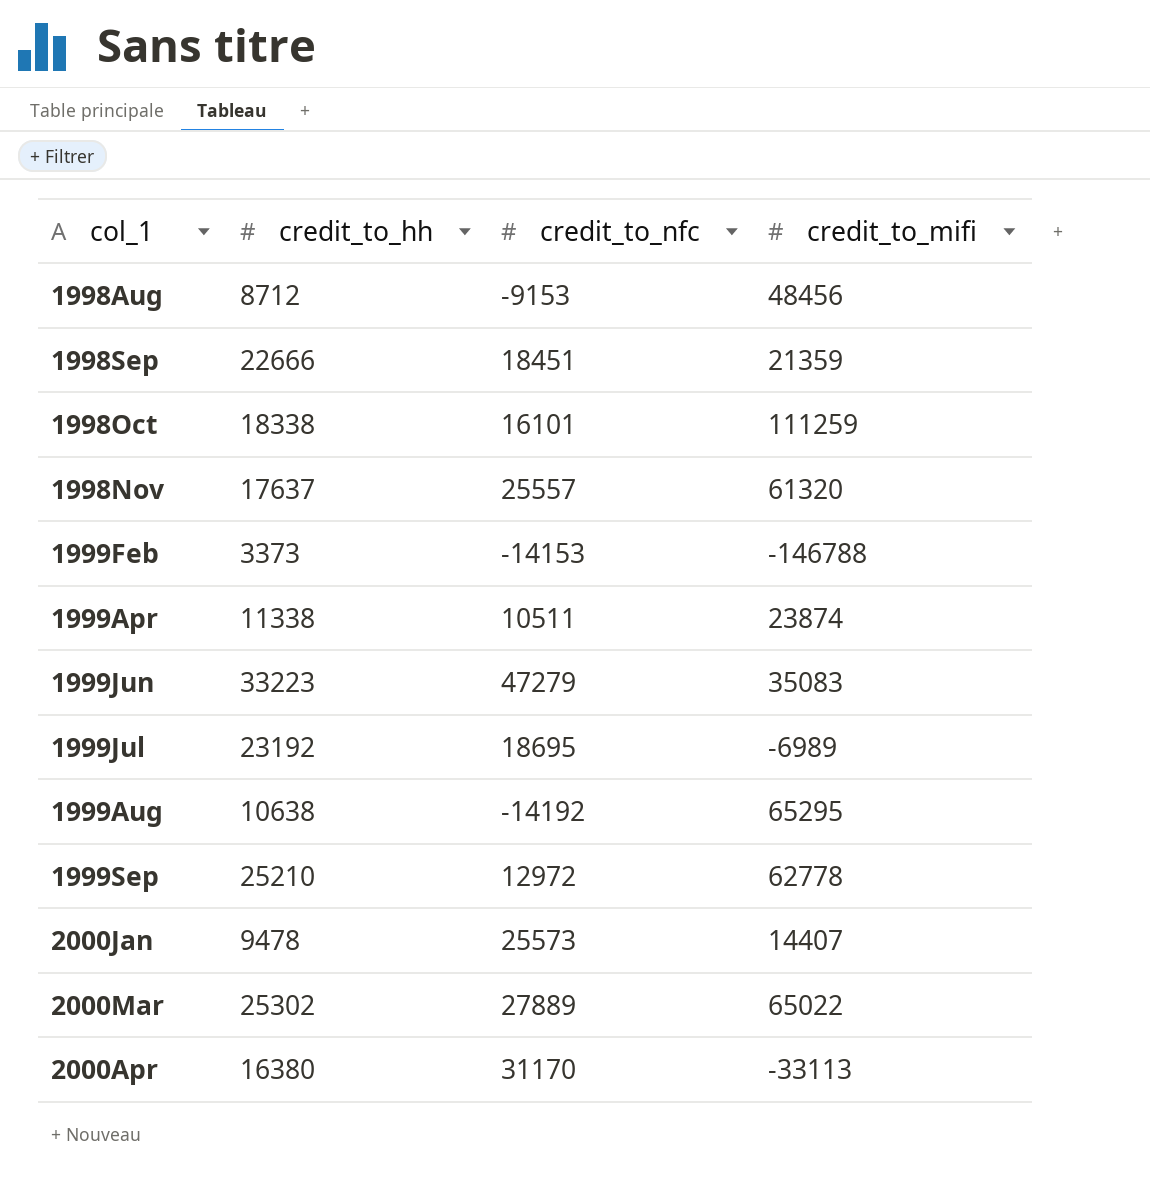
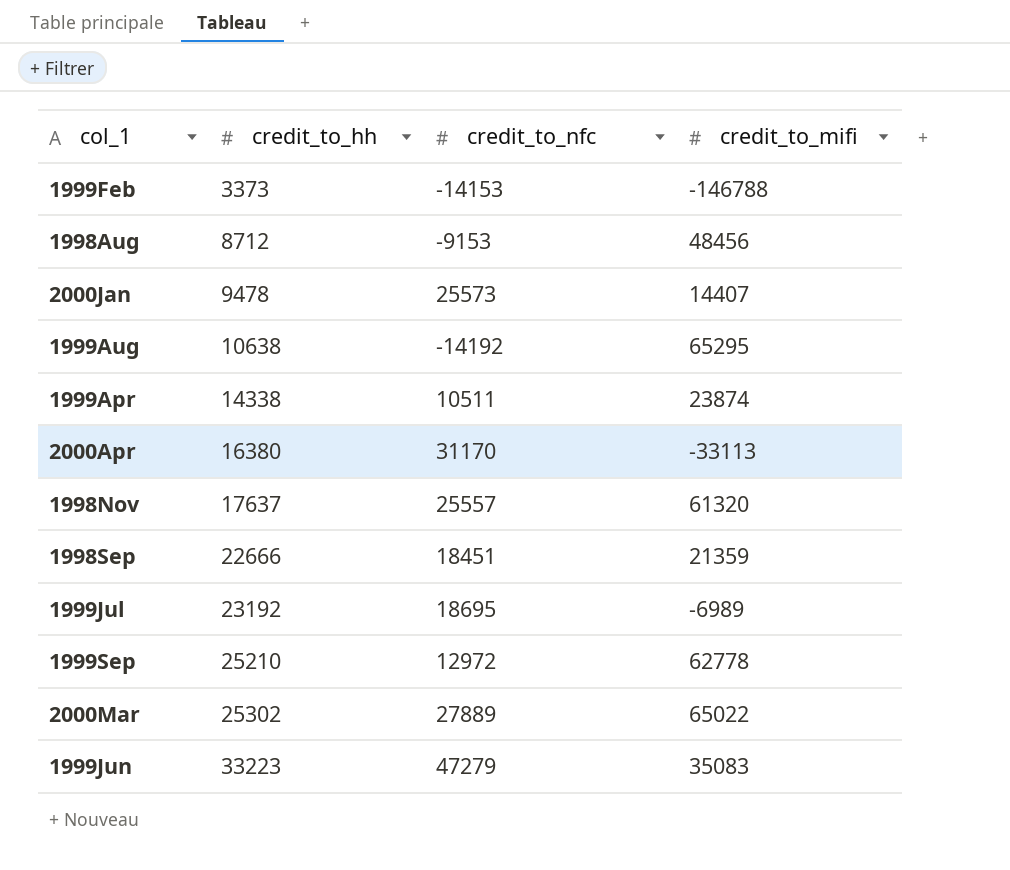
row order: col_1 ascending -> credit_to_hh ascending
row 1998Oct: 18338 | 16101 | 111259 -> none
1999Apr | credit_to_hh: 11338 -> 14338

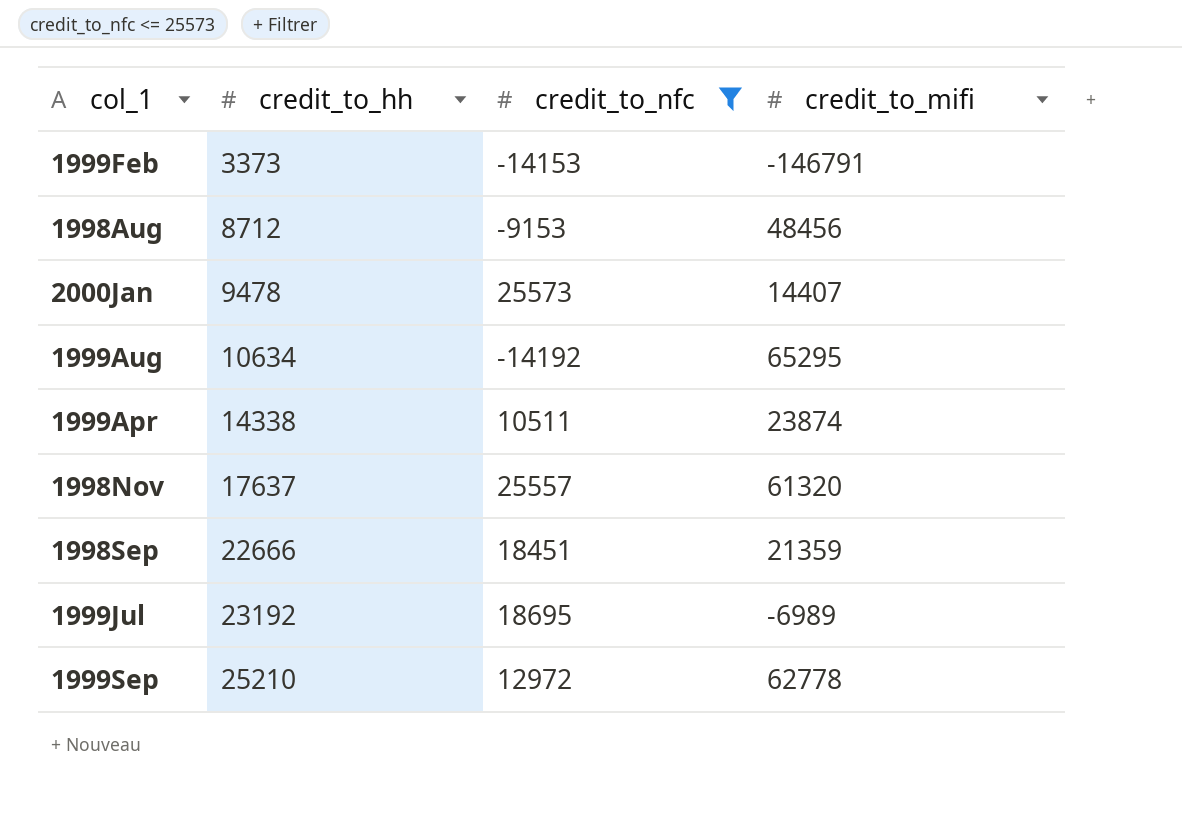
filter: none -> credit_to_nfc <= 25573
1999Feb | credit_to_mifi: -146788 -> -146791
1999Aug | credit_to_hh: 10638 -> 10634

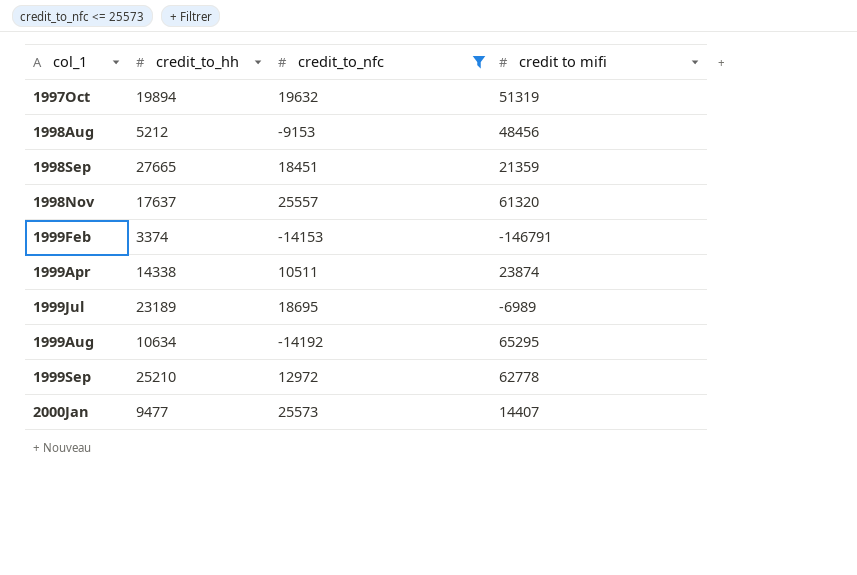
row order: credit_to_hh ascending -> col_1 ascending
column name: credit_to_mifi -> credit to mifi
row 1997Oct: none -> 19894 | 19632 | 51319
1998Aug | credit_to_hh: 8712 -> 5212
1998Sep | credit_to_hh: 22666 -> 27665
1999Feb | credit_to_hh: 3373 -> 3374
1999Jul | credit_to_hh: 23192 -> 23189
2000Jan | credit_to_hh: 9478 -> 9477

